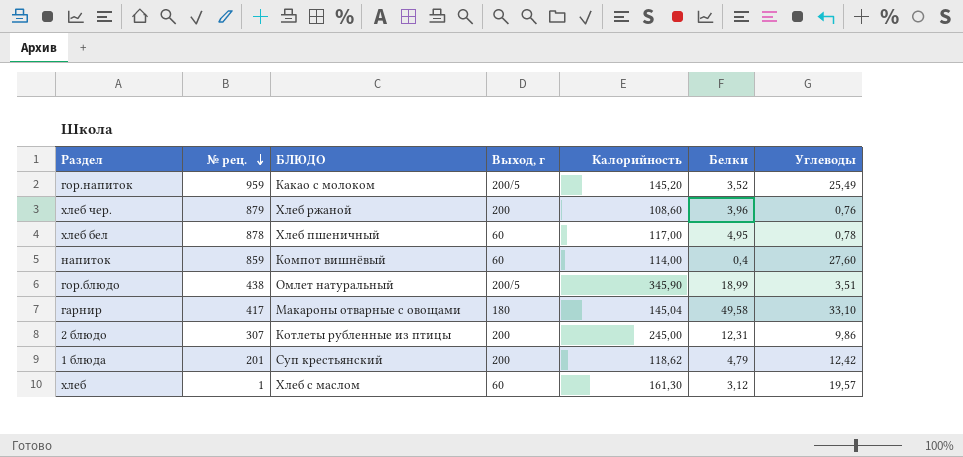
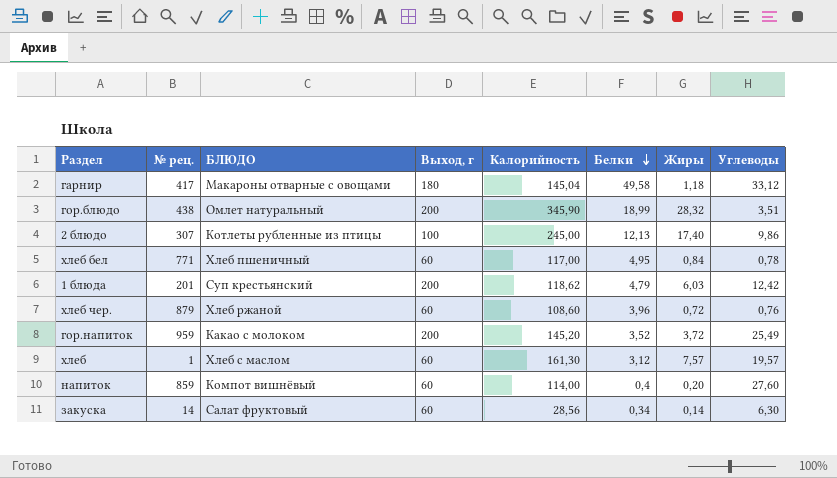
row order: № рец. descending -> Белки descending
column Жиры | position: none -> 7
гарнир | Углеводы: 33,10 -> 33,12
гор.блюдо | Выход, г: 200/5 -> 200
2 блюдо | Выход, г: 200 -> 100
2 блюдо | Белки: 12,31 -> 12,13
хлеб бел | № рец.: 878 -> 771
хлеб чер. | Выход, г: 200 -> 60
гор.напиток | Выход, г: 200/5 -> 200
row закуска: none -> 14 | Салат фруктовый | 60 | 28,56 | 0,34 | 0,14 | 6,30

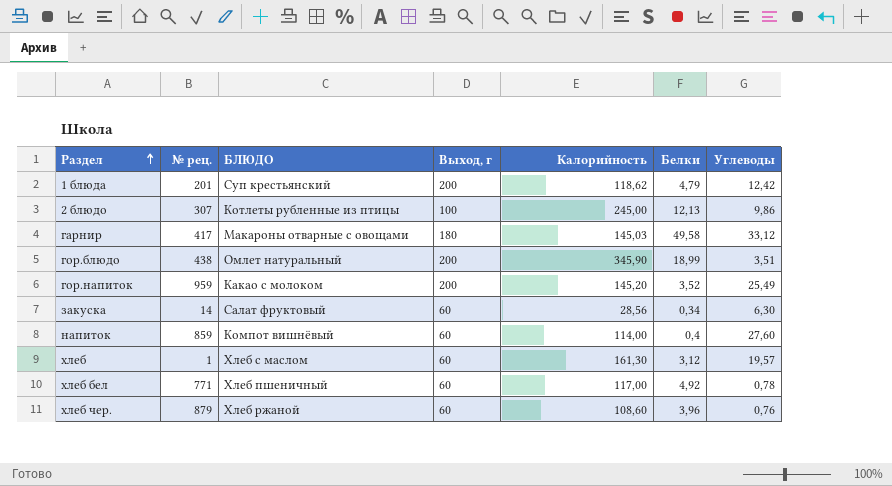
row order: Белки descending -> Раздел ascending
column Жиры | position: 7 -> none
гарнир | Калорийность: 145,04 -> 145,03
хлеб бел | Белки: 4,95 -> 4,92

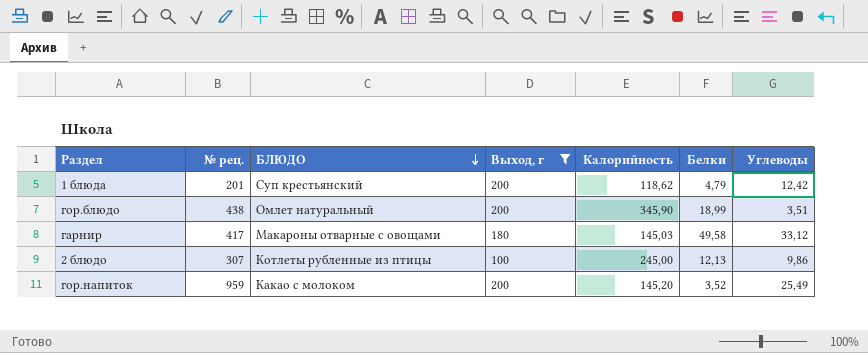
filter: none -> Выход, г != 60
row order: Раздел ascending -> БЛЮДО descending

